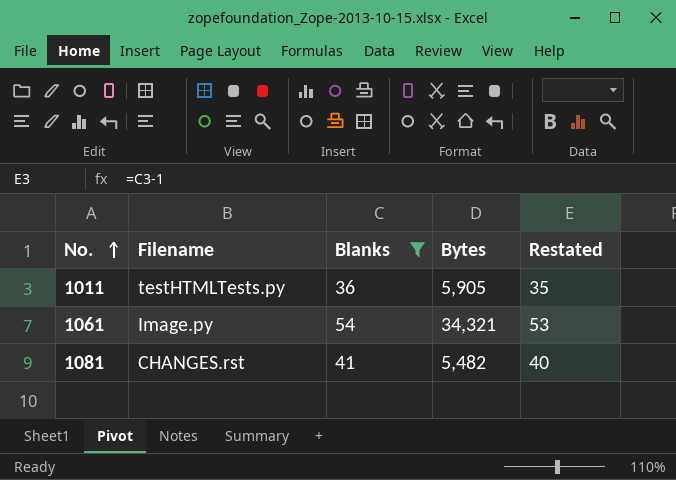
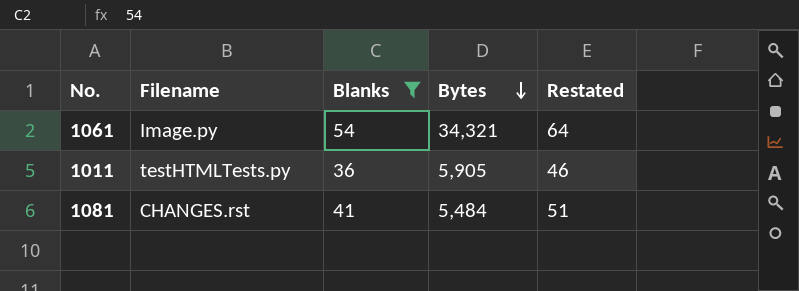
row order: No. ascending -> Bytes descending
column Restated | formula: [Blanks] - 1 -> [Blanks] + 10
1081 | Bytes: 5,482 -> 5,484

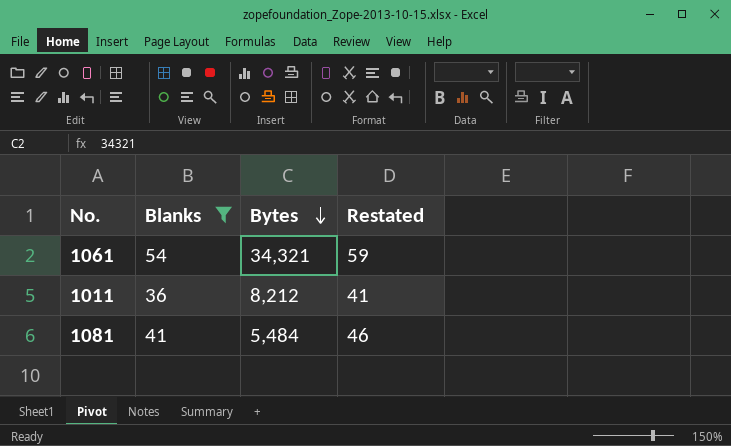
column Filename | position: 2 -> none
column Restated | formula: [Blanks] + 10 -> [Blanks] + 5
1011 | Bytes: 5,905 -> 8,212

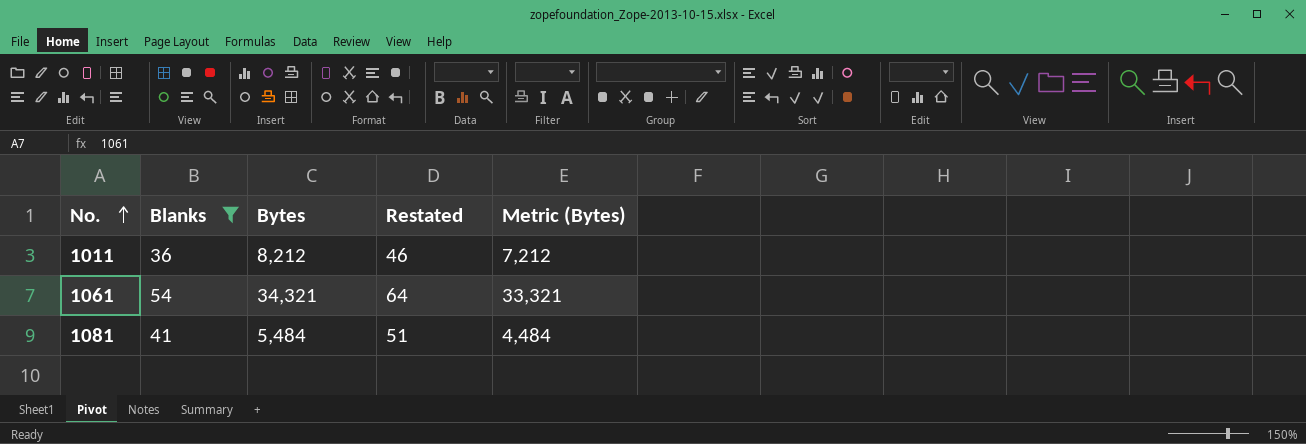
row order: Bytes descending -> No. ascending
column Restated | formula: [Blanks] + 5 -> [Blanks] + 10
column Metric (Bytes) | formula: none -> [Bytes] - 1000

